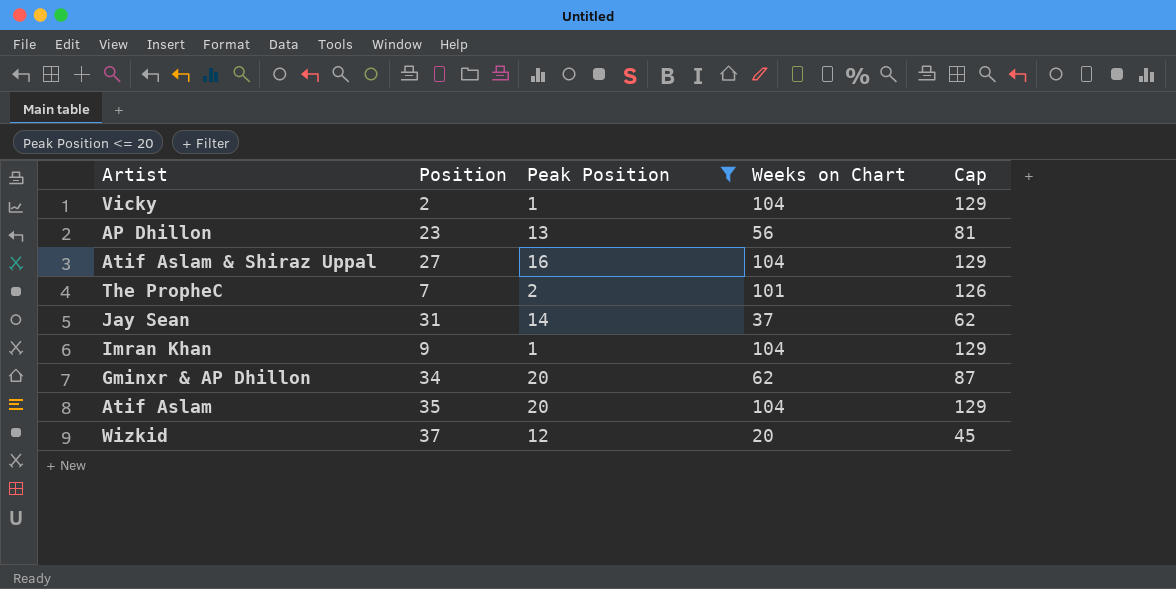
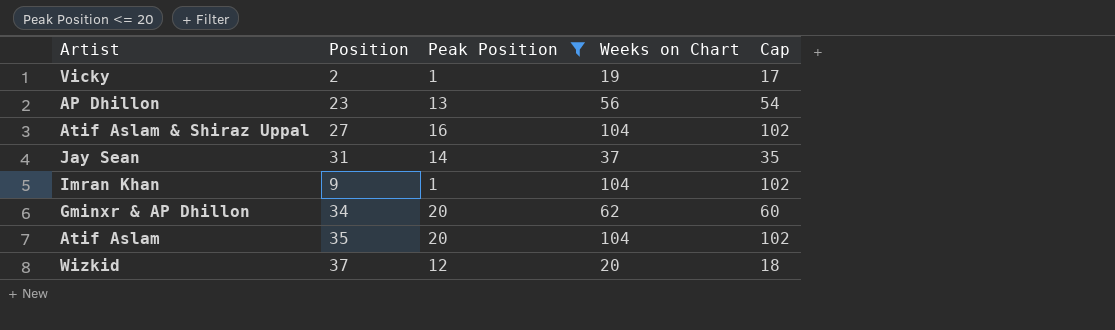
column Cap | formula: [Weeks on Chart] + 25 -> [Weeks on Chart] - 2
row The PropheC: 7 | 2 | 101 | 126 -> none
Vicky | Weeks on Chart: 104 -> 19

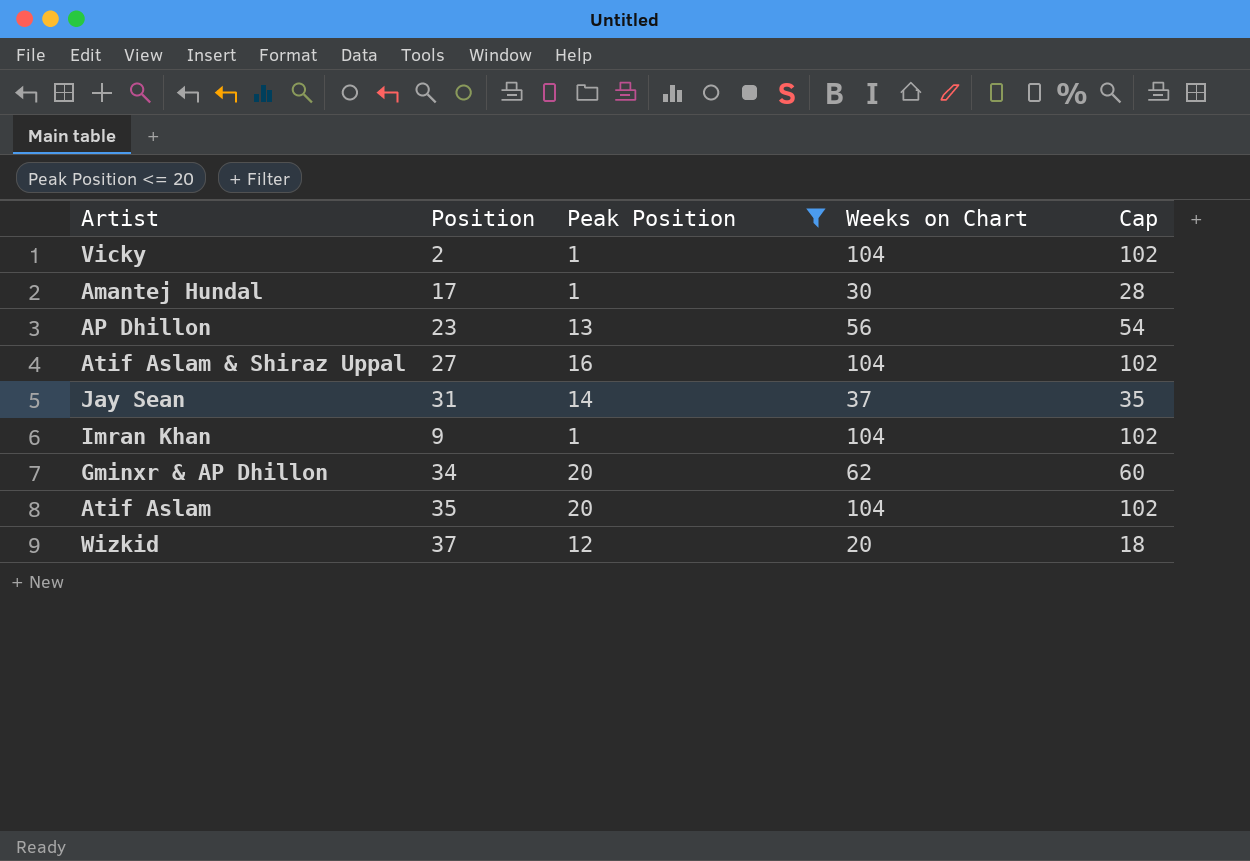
Vicky | Weeks on Chart: 19 -> 104
Vicky | Cap: 17 -> 102
row Amantej Hundal: none -> 17 | 1 | 30 | 28

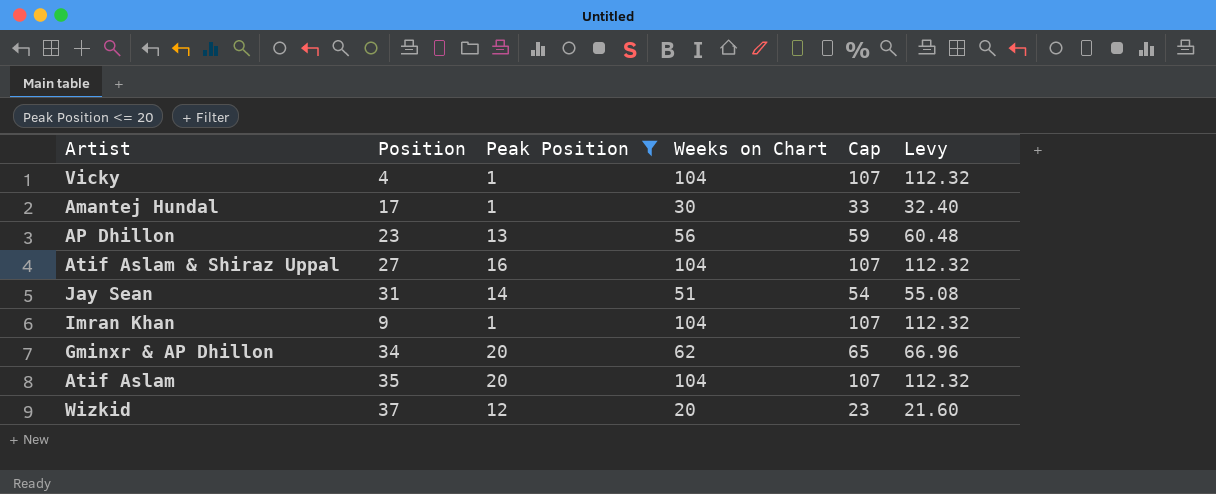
column Cap | formula: [Weeks on Chart] - 2 -> [Weeks on Chart] + 3
column Levy | formula: none -> [Weeks on Chart] * 1.08
Vicky | Position: 2 -> 4
Jay Sean | Weeks on Chart: 37 -> 51

